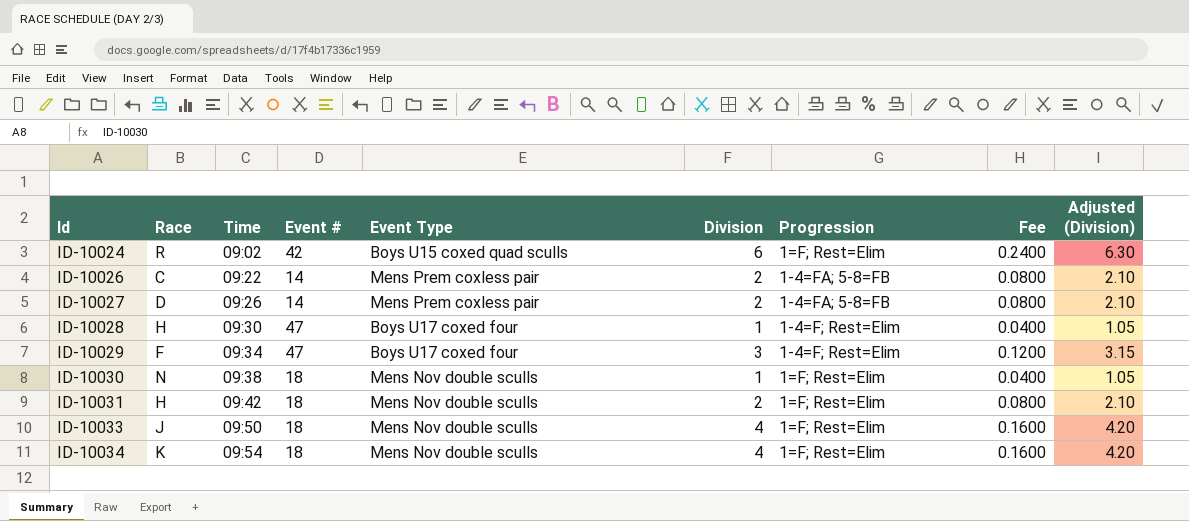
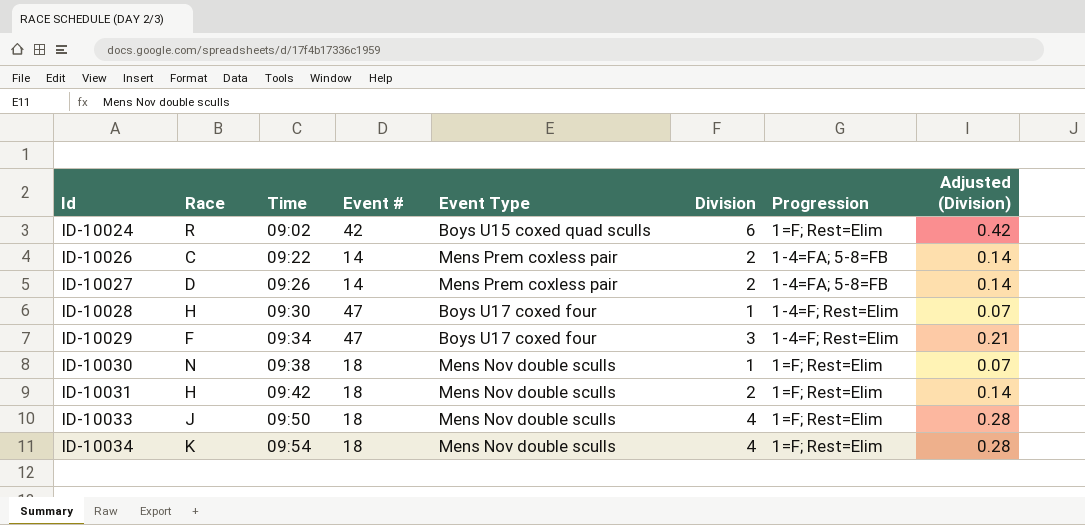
column Fee | formula: [Division] * 0.04 -> none
column Adjusted (Division) | formula: [Division] * 1.05 -> [Division] * 0.07

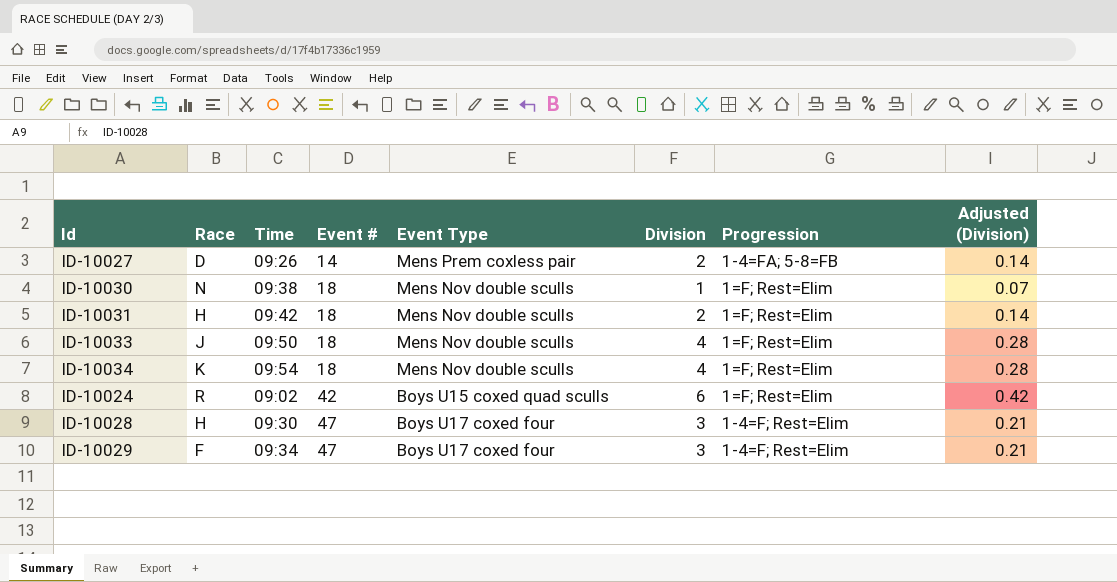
row order: Id ascending -> Event # ascending
row ID-10026: C | 09:22 | 14 | Mens Prem coxless pair | 2 | 1-4=FA; 5-8=FB | 0.14 -> none
ID-10028 | Division: 1 -> 3
ID-10028 | Adjusted (Division): 0.07 -> 0.21

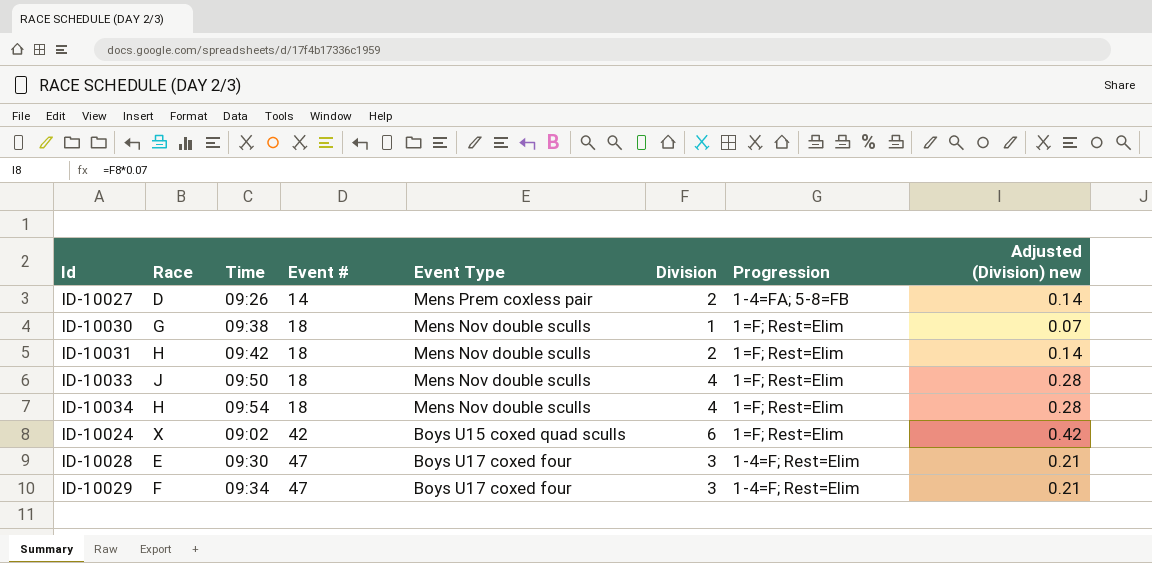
column name: Adjusted (Division) -> Adjusted (Division) new
ID-10030 | Race: N -> G
ID-10034 | Race: K -> H
ID-10024 | Race: R -> X
ID-10028 | Race: H -> E

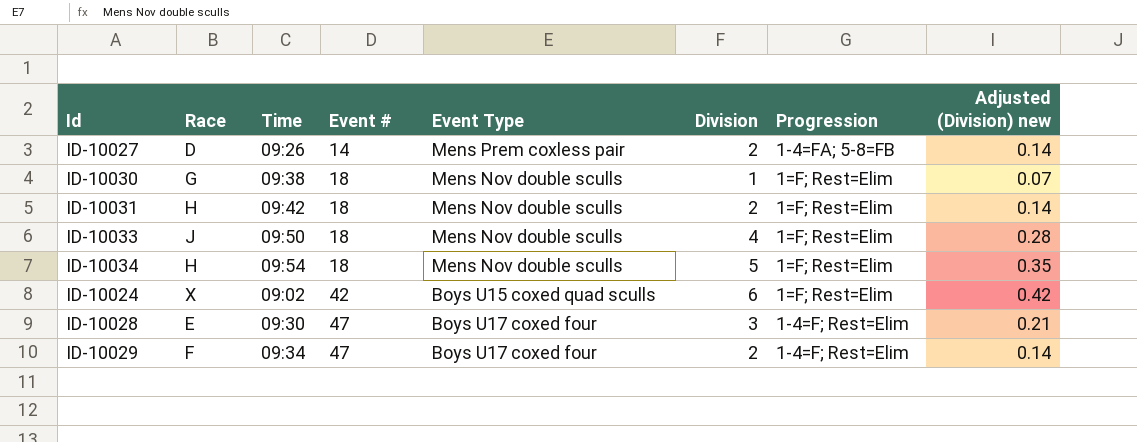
ID-10034 | Division: 4 -> 5
ID-10034 | Adjusted (Division) new: 0.28 -> 0.35
ID-10029 | Division: 3 -> 2
ID-10029 | Adjusted (Division) new: 0.21 -> 0.14

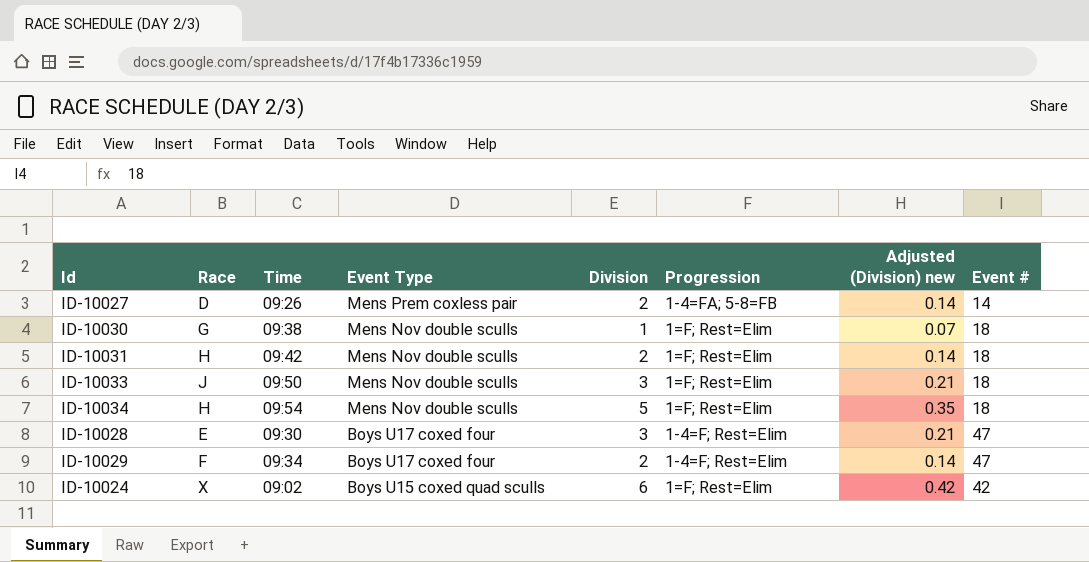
row order: Event # ascending -> Event Type descending
column Event # | position: 4 -> 8
ID-10033 | Division: 4 -> 3
ID-10033 | Adjusted (Division) new: 0.28 -> 0.21

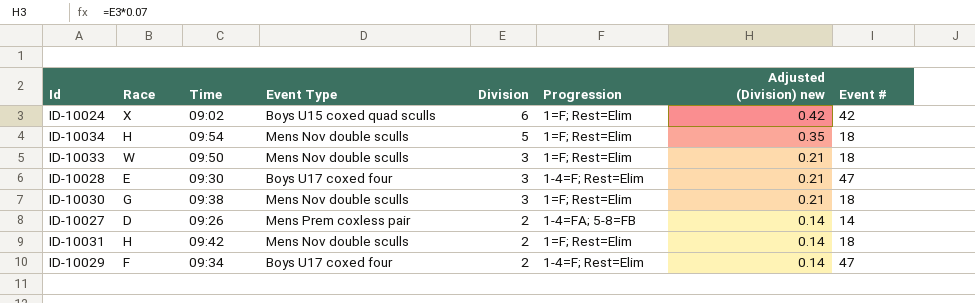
row order: Event Type descending -> Division descending
ID-10033 | Race: J -> W
ID-10030 | Division: 1 -> 3
ID-10030 | Adjusted (Division) new: 0.07 -> 0.21

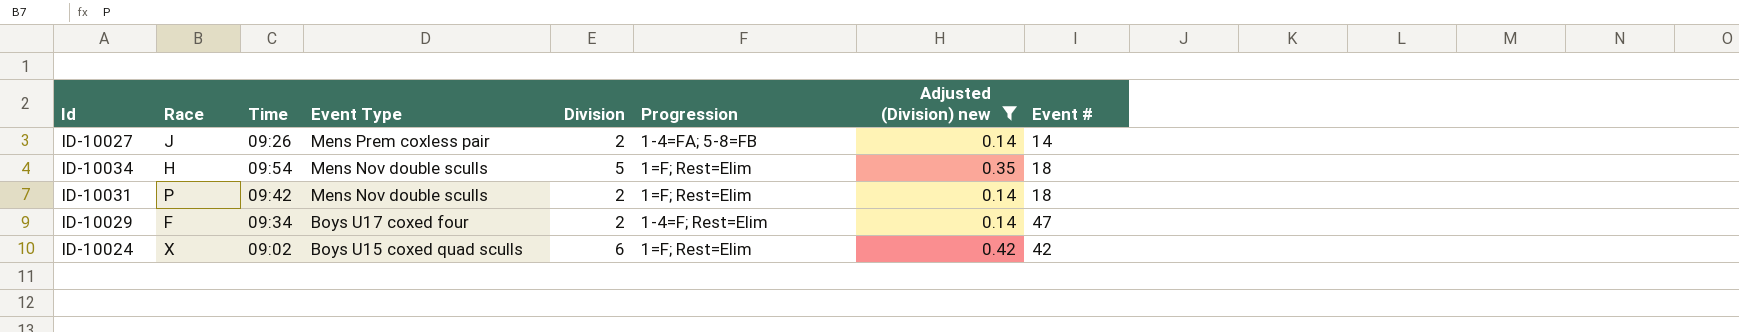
filter: none -> Adjusted (Division) new != 0.21
row order: Division descending -> Event Type descending
ID-10027 | Race: D -> J
ID-10031 | Race: H -> P

